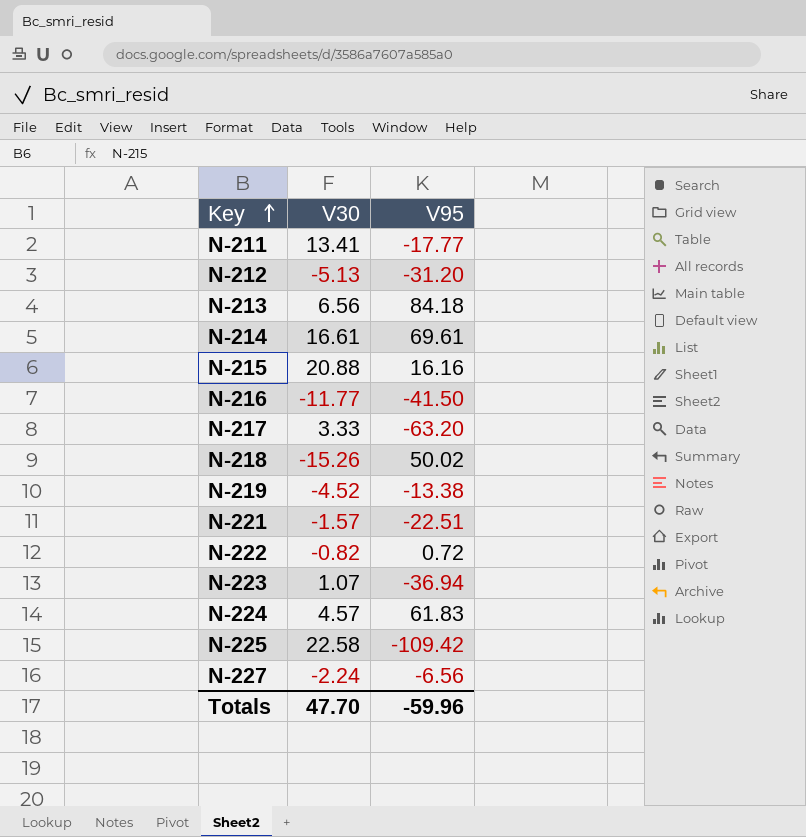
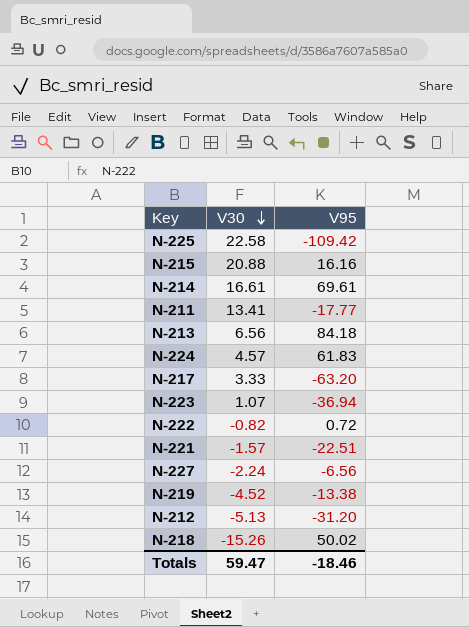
row order: Key ascending -> V30 descending
row N-216: -11.77 | -41.50 -> none
Totals | V30: 47.70 -> 59.47
Totals | V95: -59.96 -> -18.46

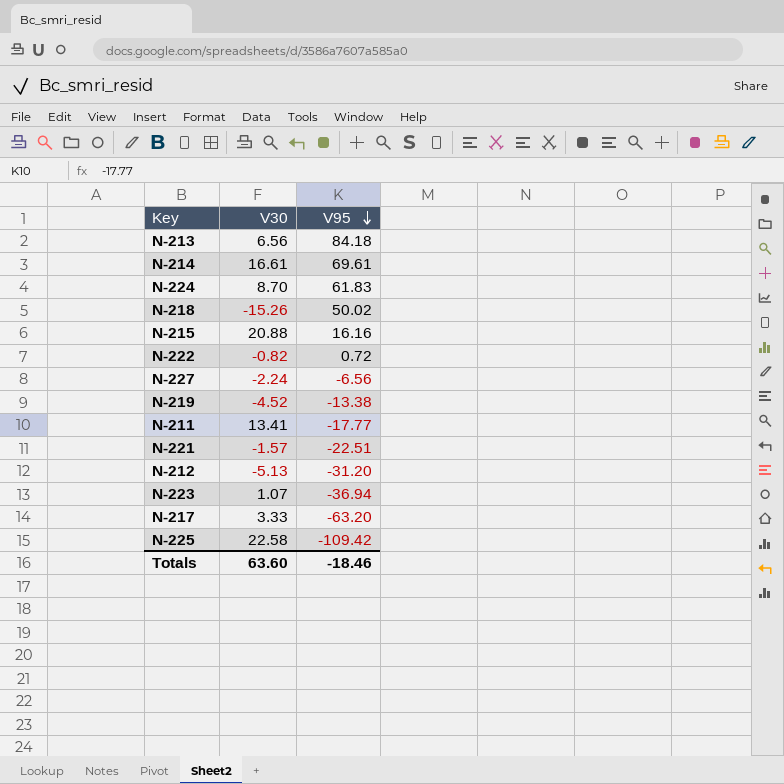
row order: V30 descending -> V95 descending
N-224 | V30: 4.57 -> 8.70
Totals | V30: 59.47 -> 63.60

